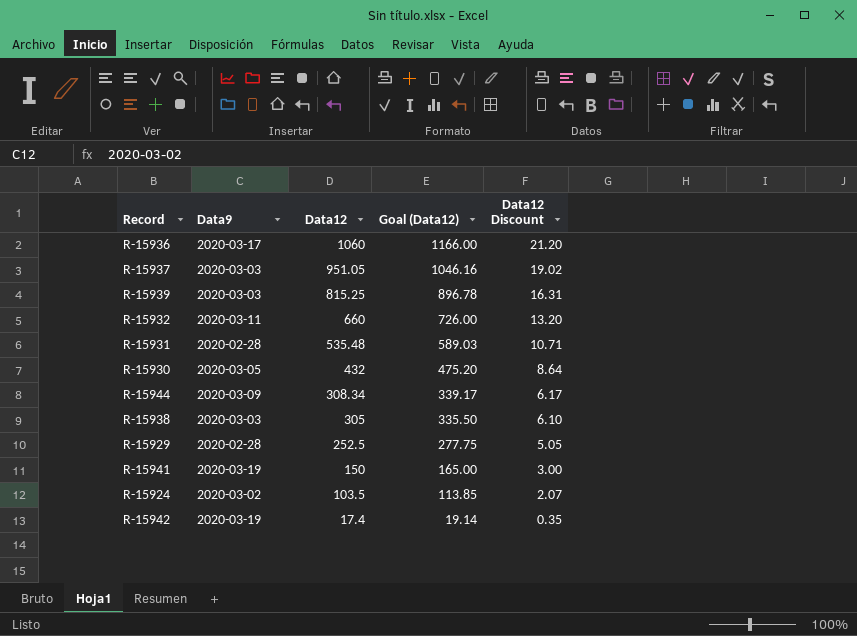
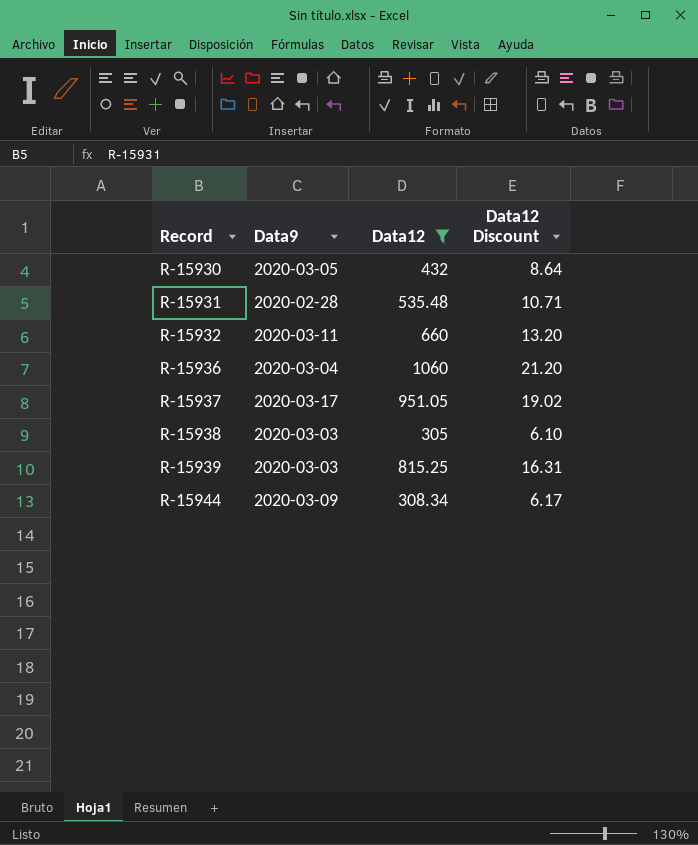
filter: none -> Data12 >= 305
row order: Data12 descending -> Record ascending
column Goal (Data12) | formula: [Data12] * 1.1 -> none
R-15936 | Data9: 2020-03-17 -> 2020-03-04
R-15937 | Data9: 2020-03-03 -> 2020-03-17

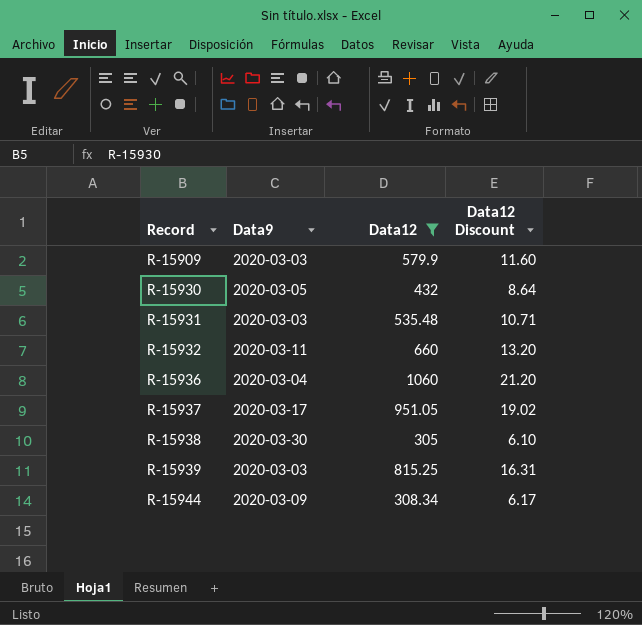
row R-15909: none -> 2020-03-03 | 579.9 | 11.60
R-15931 | Data9: 2020-02-28 -> 2020-03-03
R-15938 | Data9: 2020-03-03 -> 2020-03-30

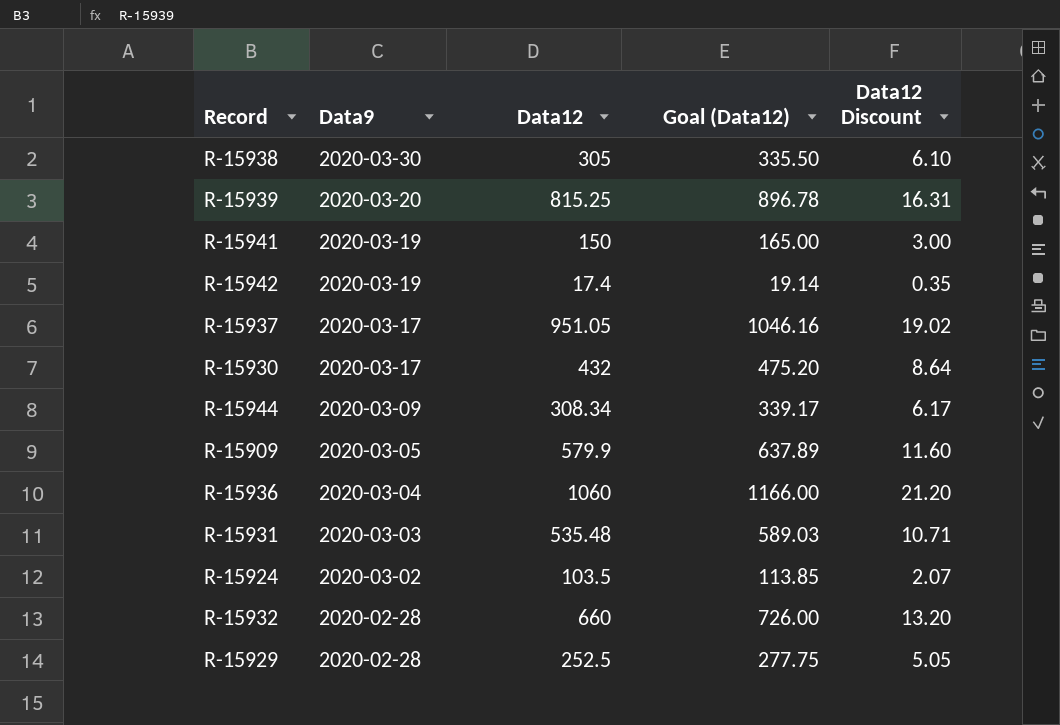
filter: Data12 >= 305 -> none
row order: Record ascending -> Data9 descending
column Goal (Data12) | formula: none -> [Data12] * 1.1
R-15939 | Data9: 2020-03-03 -> 2020-03-20
R-15930 | Data9: 2020-03-05 -> 2020-03-17
R-15909 | Data9: 2020-03-03 -> 2020-03-05
R-15932 | Data9: 2020-03-11 -> 2020-02-28

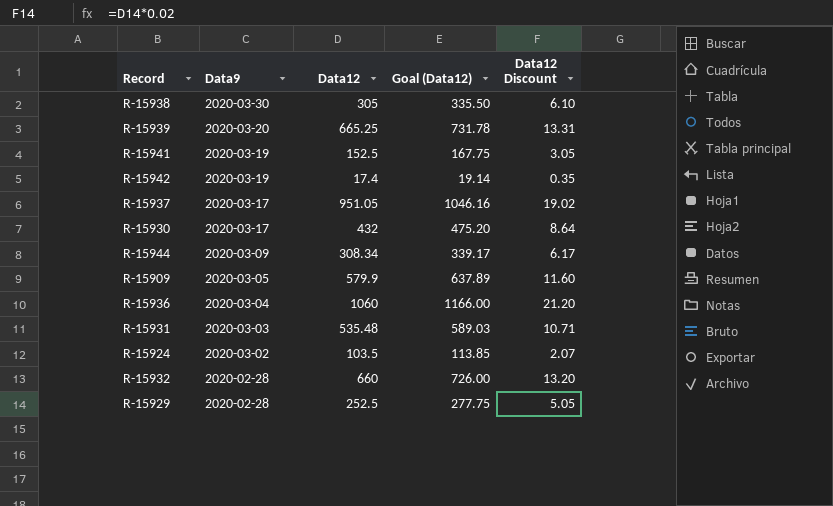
R-15939 | Data12: 815.25 -> 665.25
R-15939 | Goal (Data12): 896.78 -> 731.78
R-15939 | Data12 Discount: 16.31 -> 13.31
R-15941 | Data12: 150 -> 152.5
R-15941 | Goal (Data12): 165.00 -> 167.75
R-15941 | Data12 Discount: 3.00 -> 3.05

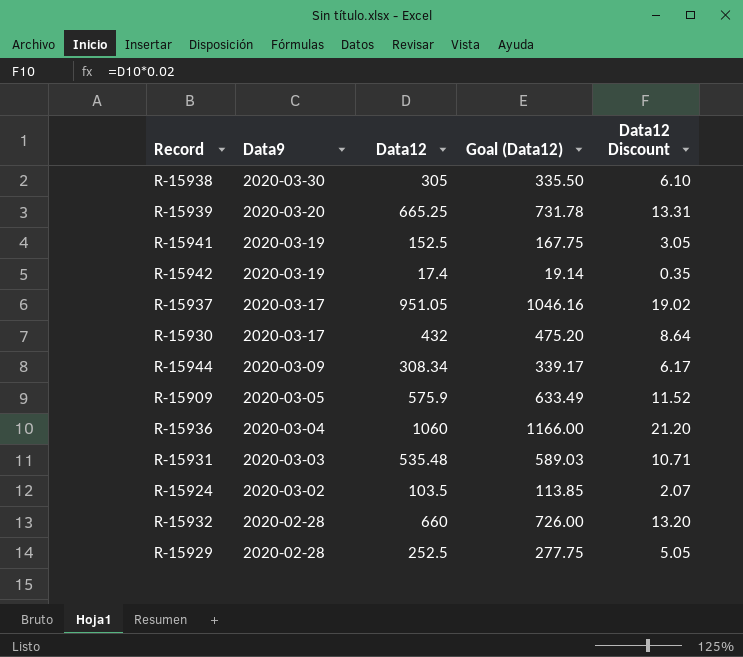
R-15909 | Data12: 579.9 -> 575.9
R-15909 | Goal (Data12): 637.89 -> 633.49
R-15909 | Data12 Discount: 11.60 -> 11.52

